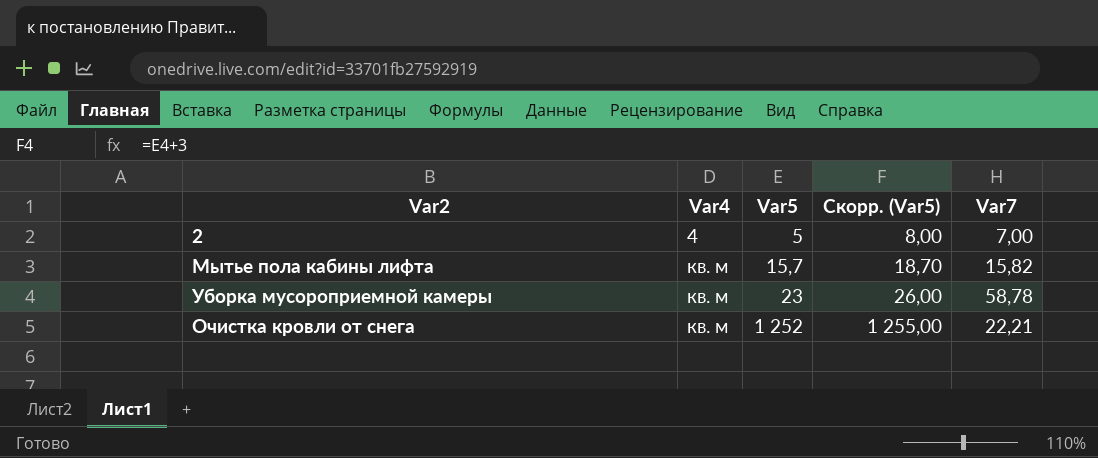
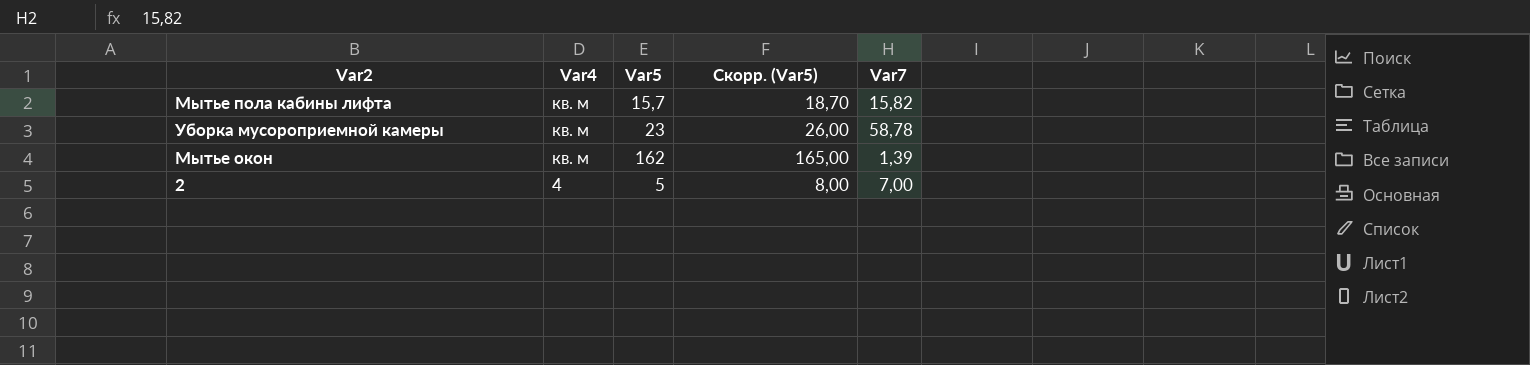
row order: Var4 ascending -> Var4 descending
row Очистка кровли от снега: кв. м | 1 252 | 1 255,00 | 22,21 -> none
row Мытье окон: none -> кв. м | 162 | 165,00 | 1,39

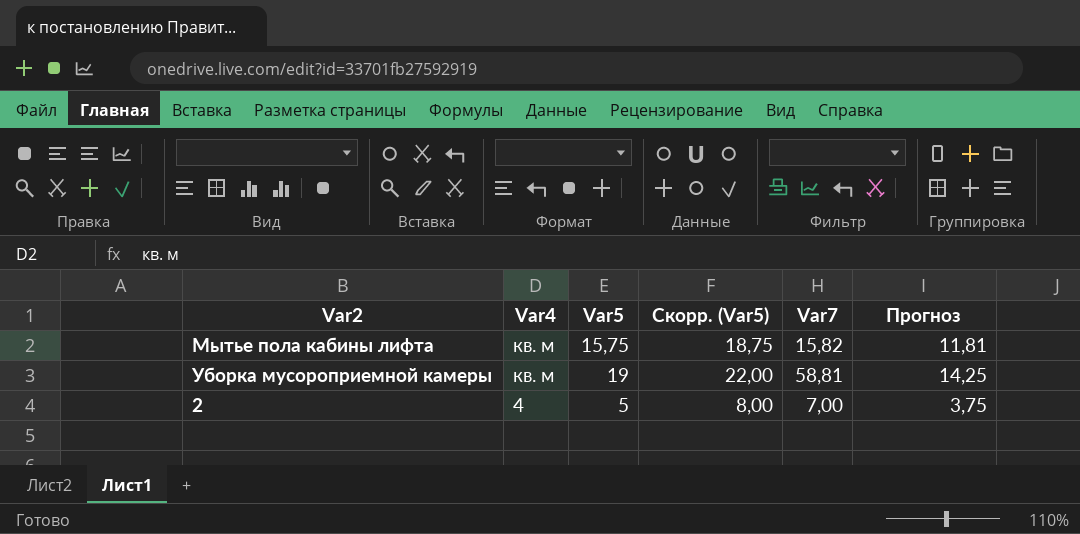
column Прогноз | formula: none -> [Var5] * 0,75
row Мытье окон: кв. м | 162 | 165,00 | 1,39 -> none
Мытье пола кабины лифта | Var5: 15,7 -> 15,75
Мытье пола кабины лифта | Скорр. (Var5): 18,70 -> 18,75
Уборка мусороприемной камеры | Var5: 23 -> 19
Уборка мусороприемной камеры | Скорр. (Var5): 26,00 -> 22,00
Уборка мусороприемной камеры | Var7: 58,78 -> 58,81

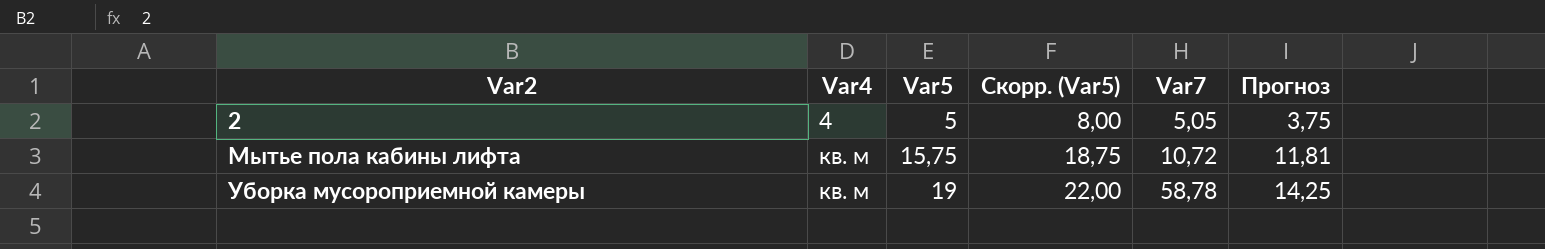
row order: Var4 descending -> Var2 ascending
2 | Var7: 7,00 -> 5,05
Мытье пола кабины лифта | Var7: 15,82 -> 10,72
Уборка мусороприемной камеры | Var7: 58,81 -> 58,78

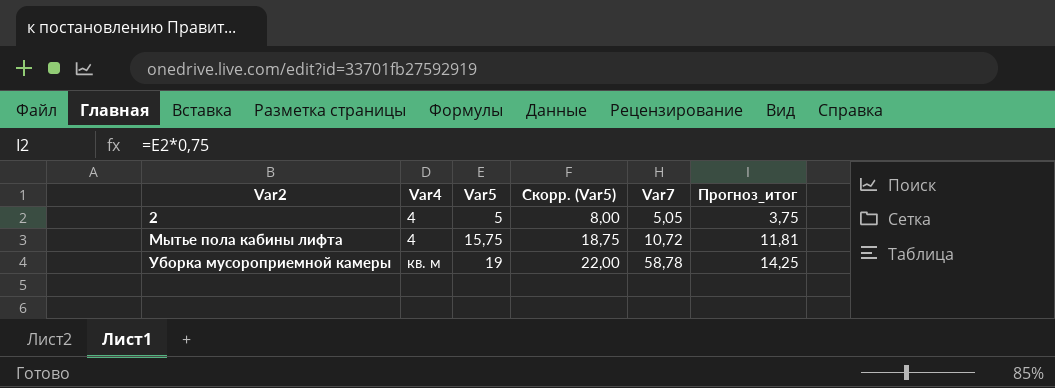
column name: Прогноз -> Прогноз_итог
Мытье пола кабины лифта | Var4: кв. м -> 4

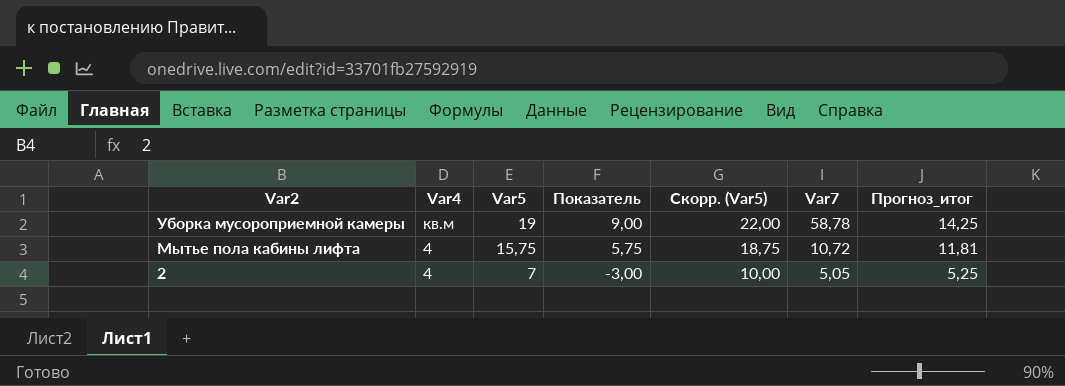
row order: Var2 ascending -> Var2 descending
column Показатель | formula: none -> [Var5] - 10
Уборка мусороприемной камеры | Var4: кв. м -> кв.м
2 | Var5: 5 -> 7
2 | Скорр. (Var5): 8,00 -> 10,00
2 | Прогноз_итог: 3,75 -> 5,25

